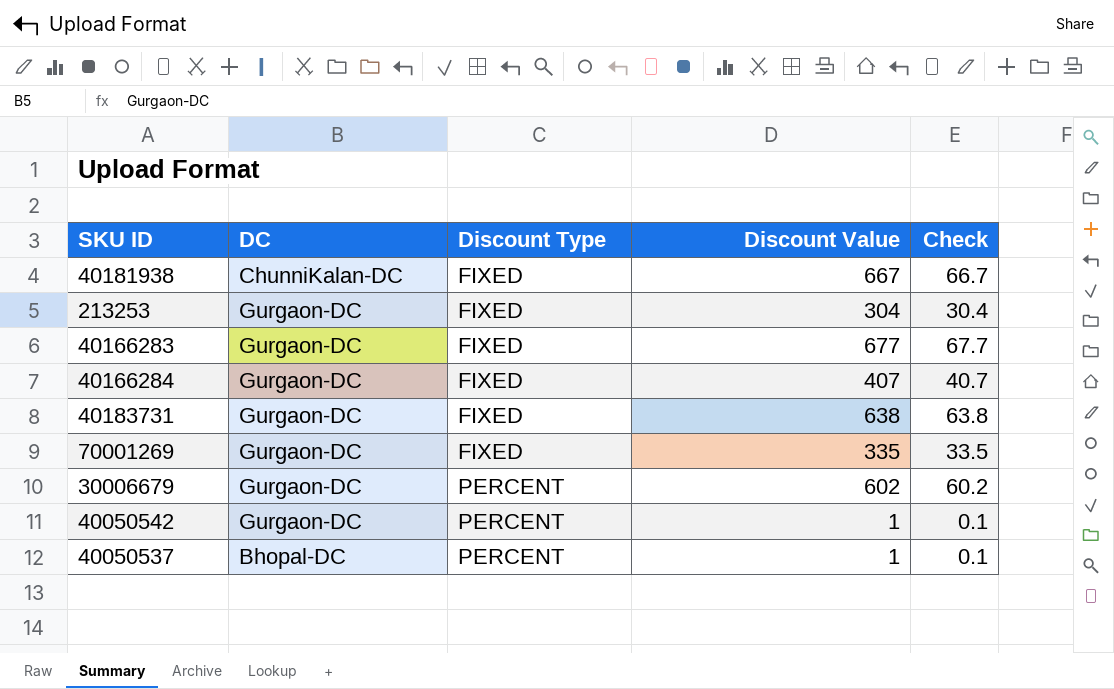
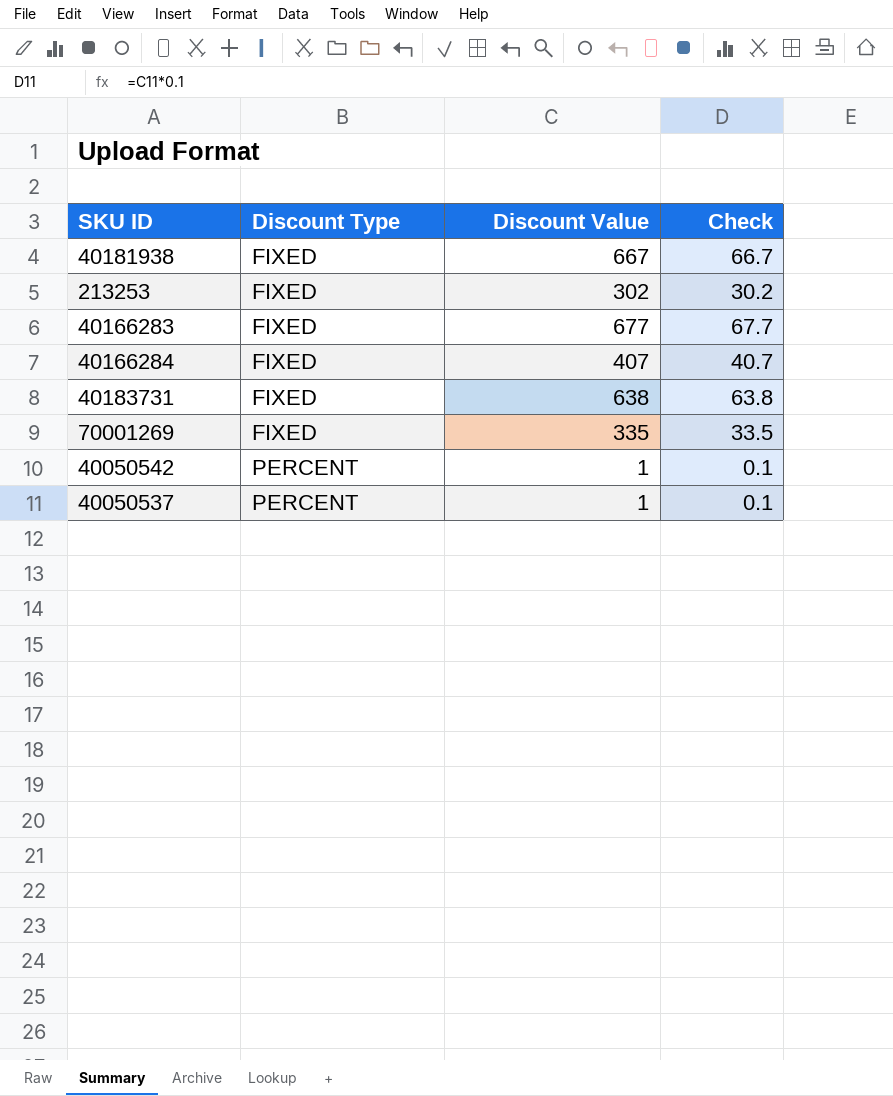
column DC | position: 2 -> none
row 30006679: Gurgaon-DC | PERCENT | 602 | 60.2 -> none
213253 | Discount Value: 304 -> 302
213253 | Check: 30.4 -> 30.2

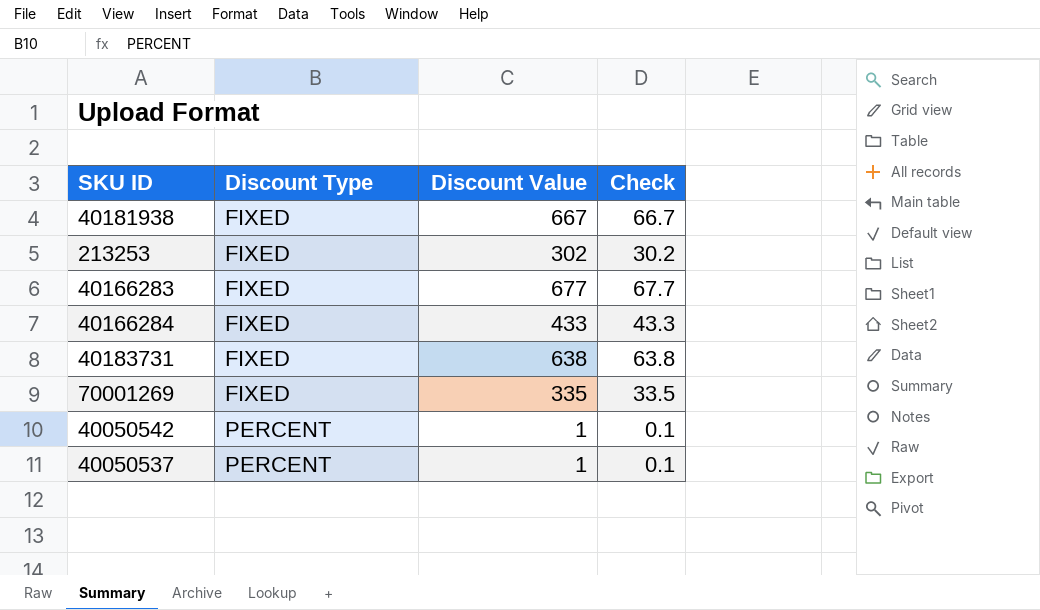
40166284 | Discount Value: 407 -> 433
40166284 | Check: 40.7 -> 43.3

